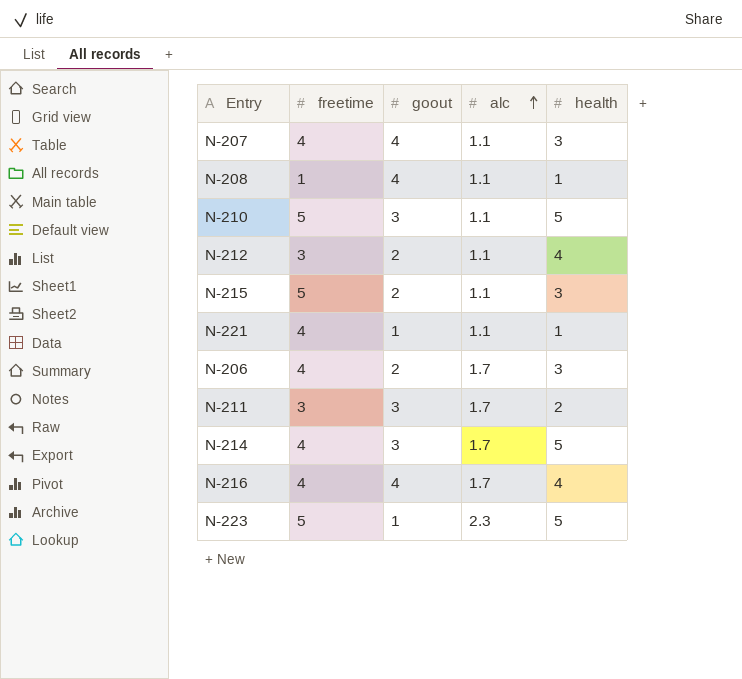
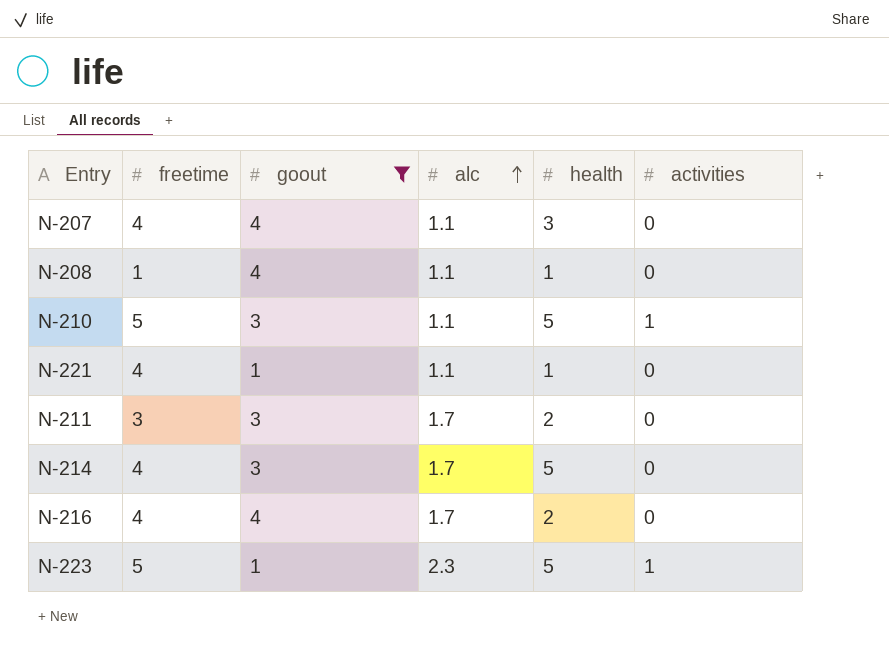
filter: none -> goout != 2
column activities | position: none -> 6
N-216 | health: 4 -> 2

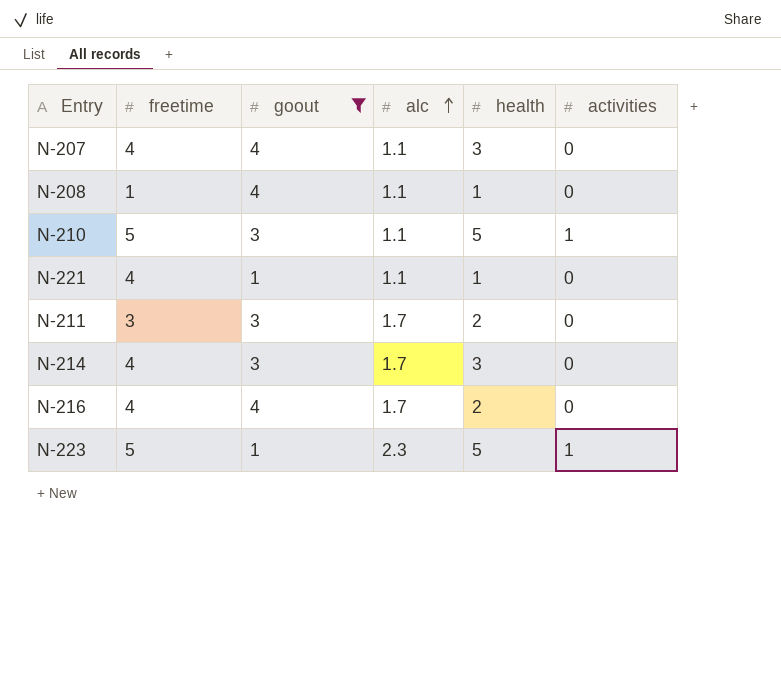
N-214 | health: 5 -> 3

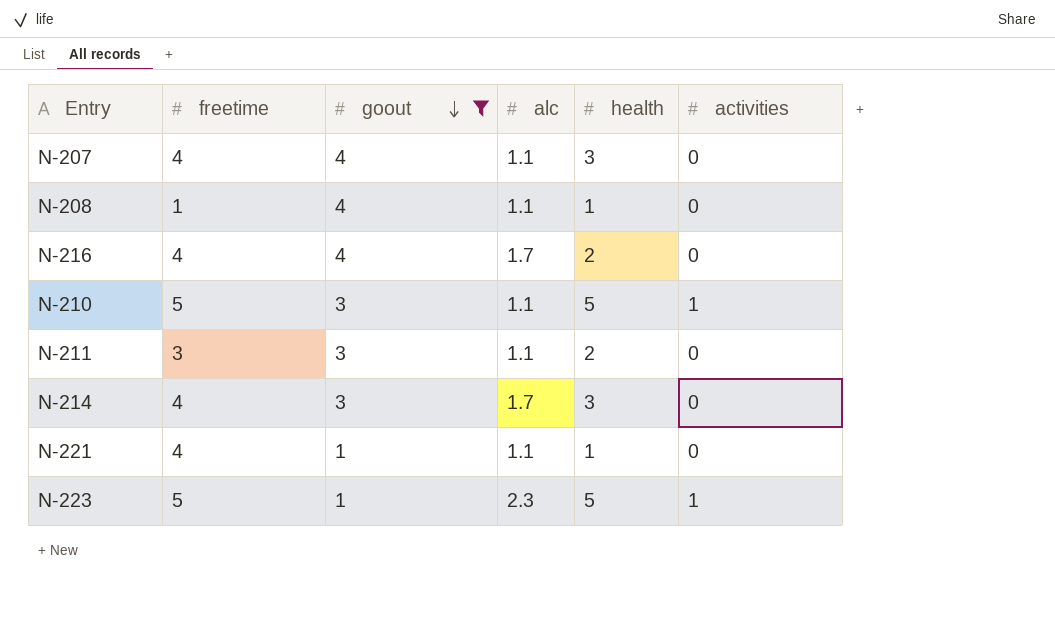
row order: alc ascending -> goout descending
N-211 | alc: 1.7 -> 1.1

